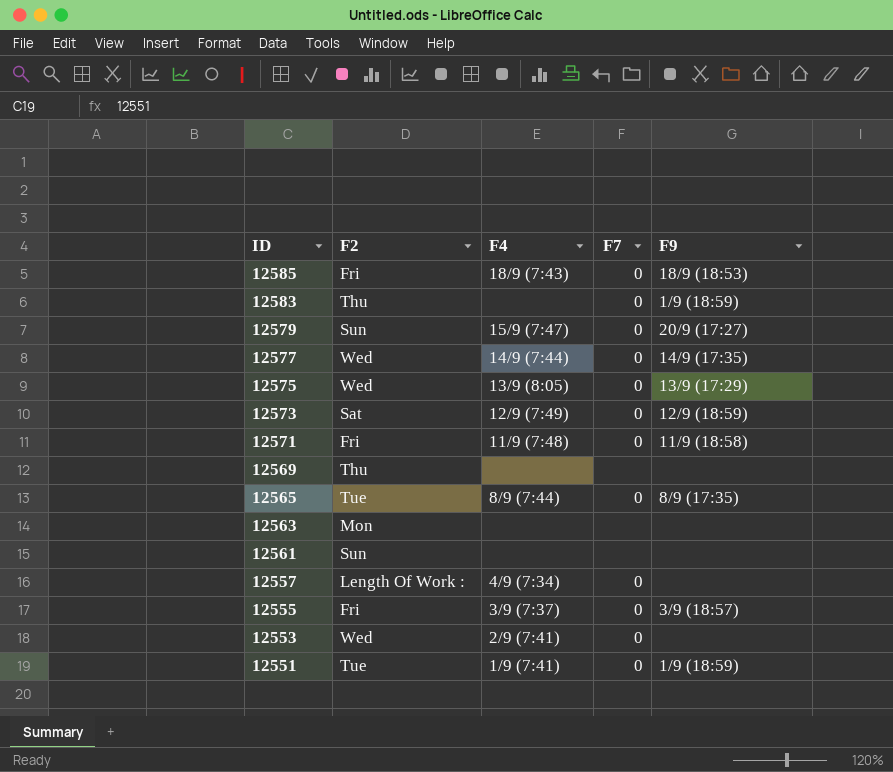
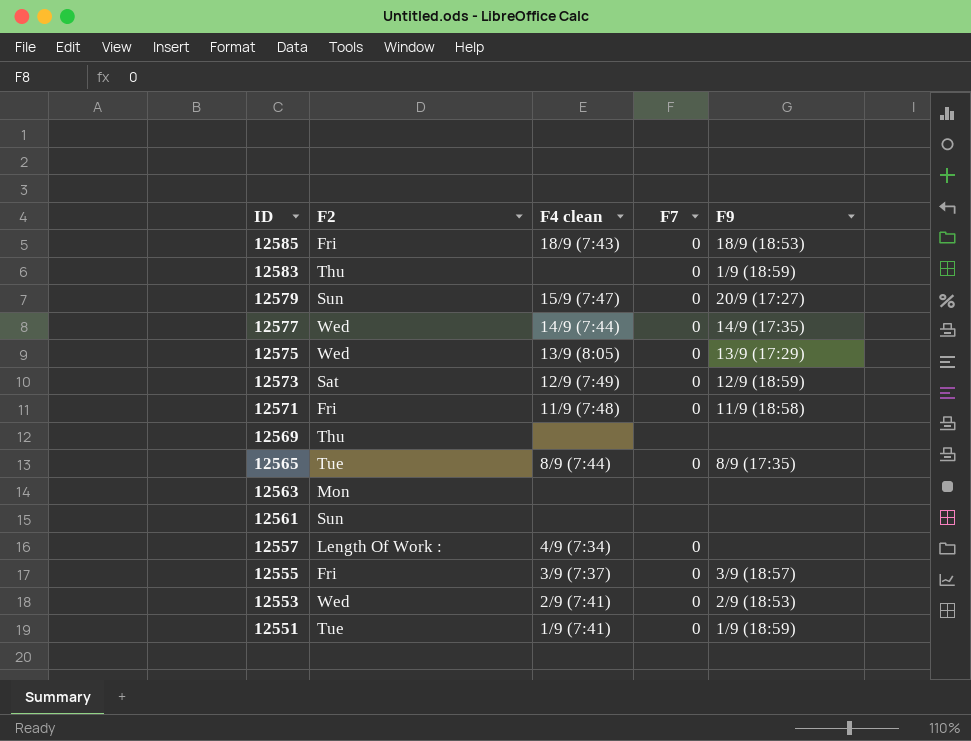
column name: F4 -> F4 clean
12553 | F9: none -> 2/9 (18:53)

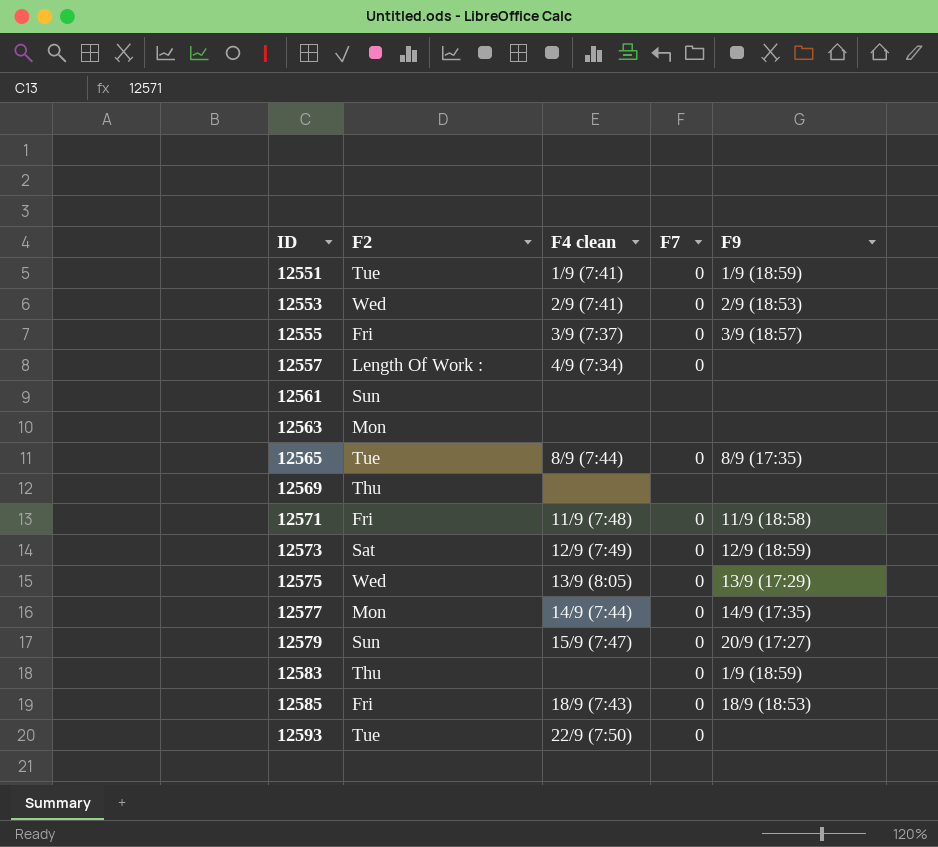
row order: ID descending -> ID ascending
12577 | F2: Wed -> Mon
row 12593: none -> Tue | 22/9 (7:50) | 0 | none

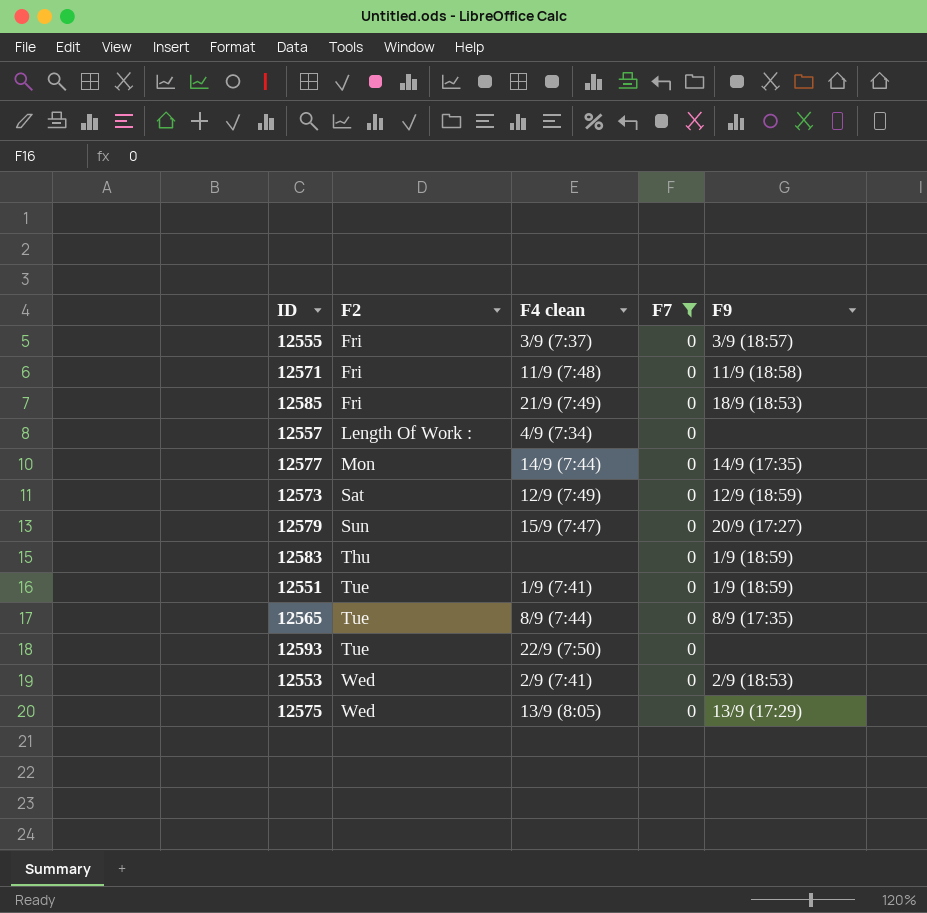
filter: none -> F7 = 0
row order: ID ascending -> F2 ascending
12585 | F4 clean: 18/9 (7:43) -> 21/9 (7:49)

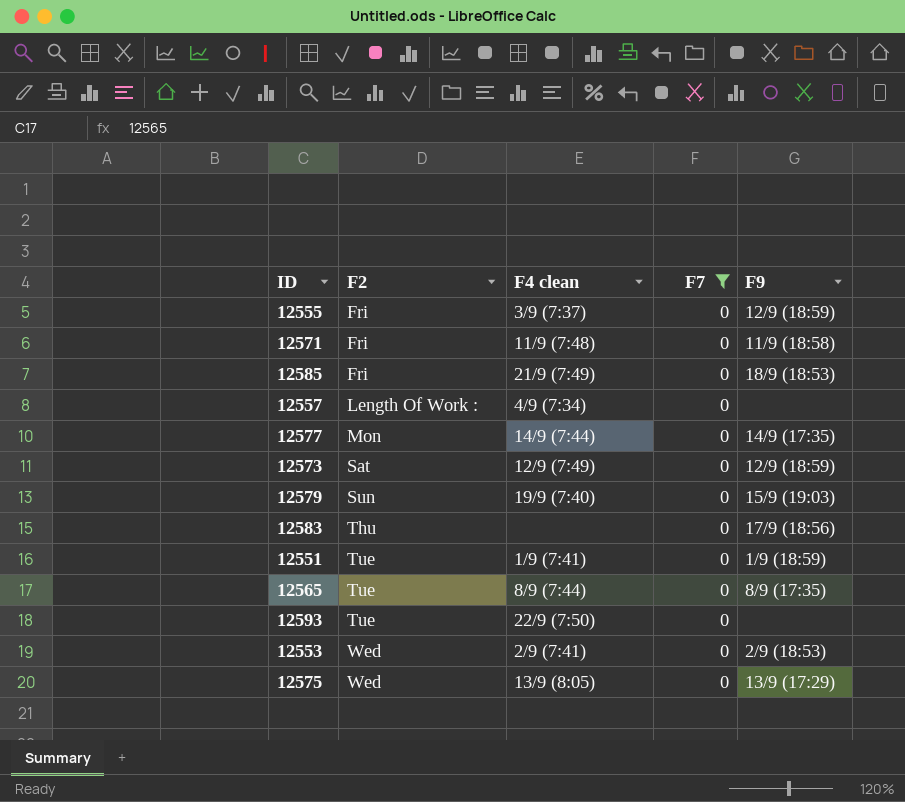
12555 | F9: 3/9 (18:57) -> 12/9 (18:59)
12579 | F4 clean: 15/9 (7:47) -> 19/9 (7:40)
12579 | F9: 20/9 (17:27) -> 15/9 (19:03)
12583 | F9: 1/9 (18:59) -> 17/9 (18:56)

